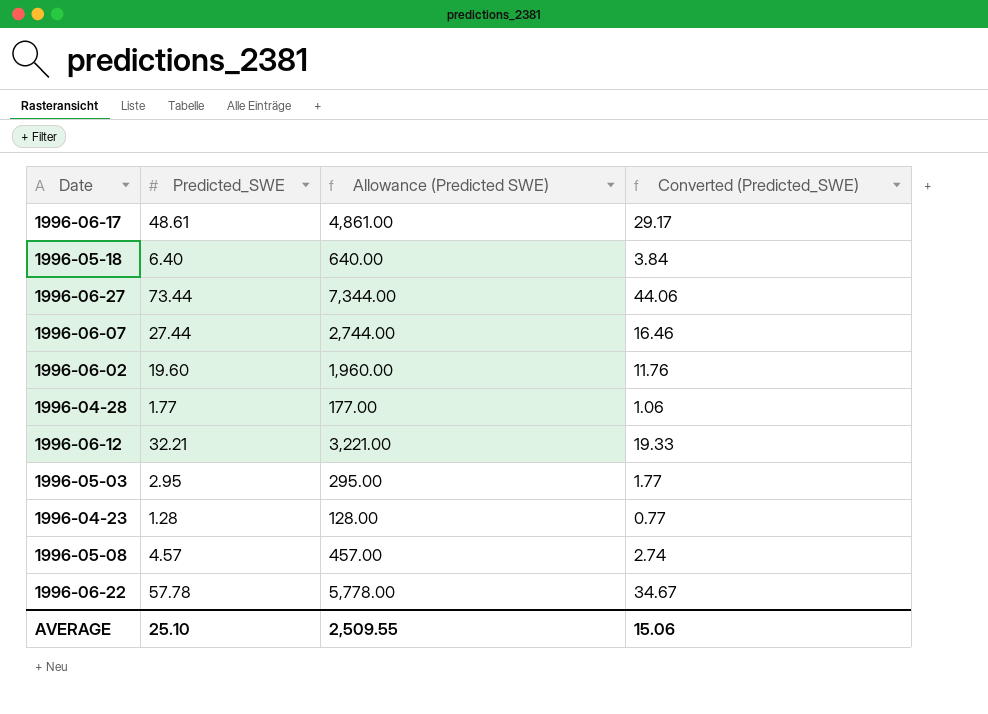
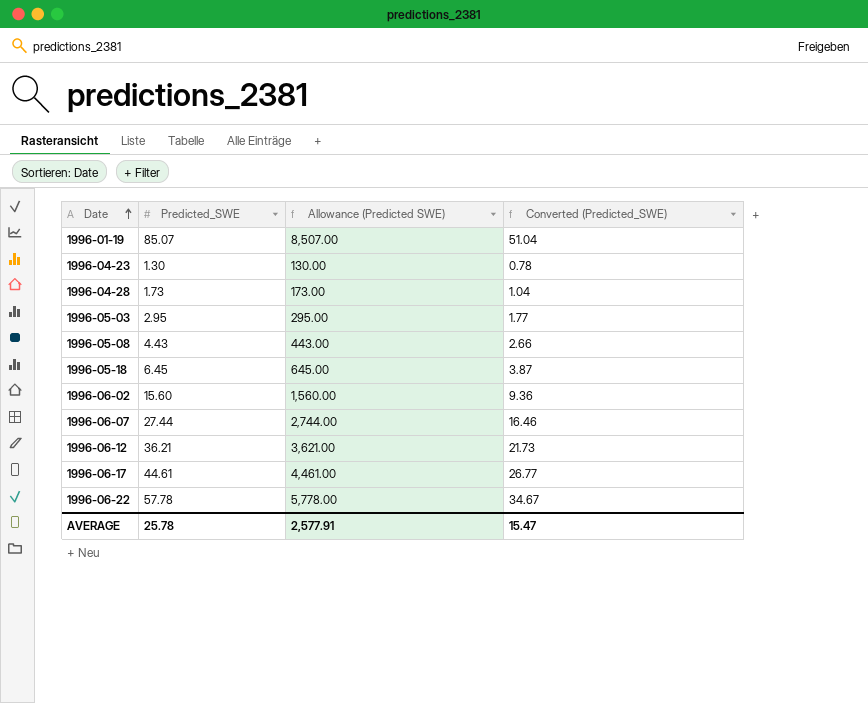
row order: none -> Date ascending
row 1996-06-27: 73.44 | 7,344.00 | 44.06 -> none
row 1996-01-19: none -> 85.07 | 8,507.00 | 51.04
1996-04-23 | Predicted_SWE: 1.28 -> 1.30
1996-04-23 | Allowance (Predicted SWE): 128.00 -> 130.00
1996-04-23 | Converted (Predicted_SWE): 0.77 -> 0.78
1996-04-28 | Predicted_SWE: 1.77 -> 1.73
1996-04-28 | Allowance (Predicted SWE): 177.00 -> 173.00
1996-04-28 | Converted (Predicted_SWE): 1.06 -> 1.04
1996-05-08 | Predicted_SWE: 4.57 -> 4.43
1996-05-08 | Allowance (Predicted SWE): 457.00 -> 443.00
1996-05-08 | Converted (Predicted_SWE): 2.74 -> 2.66
1996-05-18 | Predicted_SWE: 6.40 -> 6.45
1996-05-18 | Allowance (Predicted SWE): 640.00 -> 645.00
1996-05-18 | Converted (Predicted_SWE): 3.84 -> 3.87
1996-06-02 | Predicted_SWE: 19.60 -> 15.60
1996-06-02 | Allowance (Predicted SWE): 1,960.00 -> 1,560.00
1996-06-02 | Converted (Predicted_SWE): 11.76 -> 9.36
1996-06-12 | Predicted_SWE: 32.21 -> 36.21
1996-06-12 | Allowance (Predicted SWE): 3,221.00 -> 3,621.00
1996-06-12 | Converted (Predicted_SWE): 19.33 -> 21.73
1996-06-17 | Predicted_SWE: 48.61 -> 44.61
1996-06-17 | Allowance (Predicted SWE): 4,861.00 -> 4,461.00
1996-06-17 | Converted (Predicted_SWE): 29.17 -> 26.77
AVERAGE | Predicted_SWE: 25.10 -> 25.78
AVERAGE | Allowance (Predicted SWE): 2,509.55 -> 2,577.91
AVERAGE | Converted (Predicted_SWE): 15.06 -> 15.47

